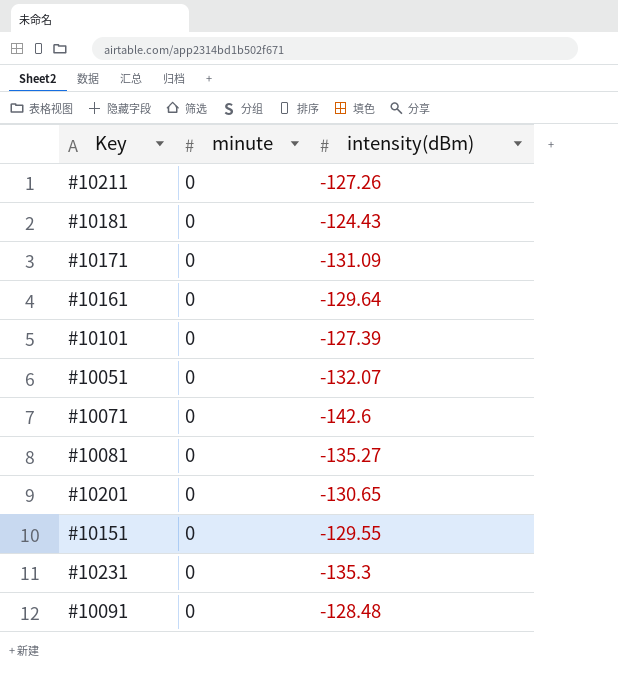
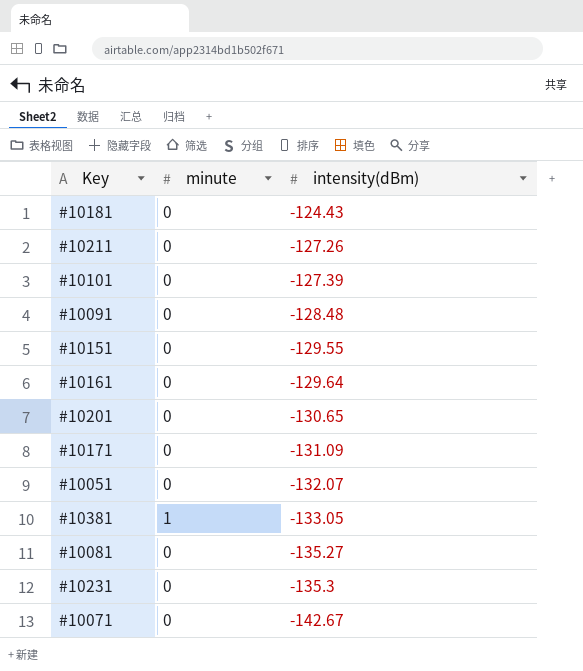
row order: none -> intensity(dBm) descending
row #10381: none -> 1 | -133.05
#10071 | intensity(dBm): -142.6 -> -142.67

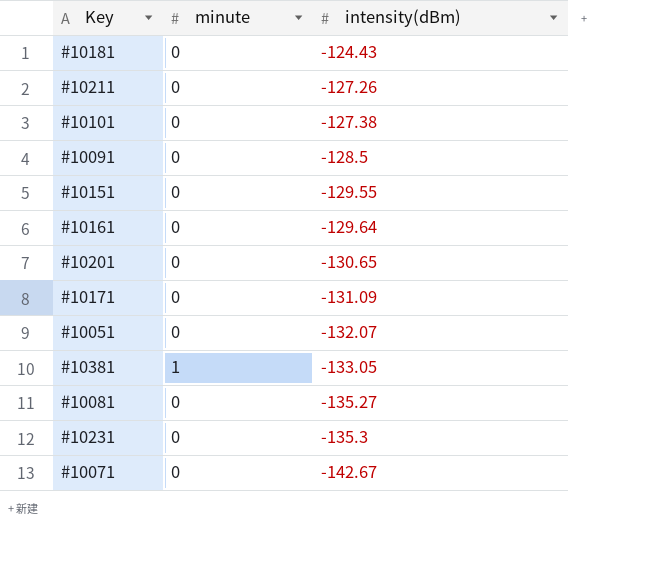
#10101 | intensity(dBm): -127.39 -> -127.38
#10091 | intensity(dBm): -128.48 -> -128.5

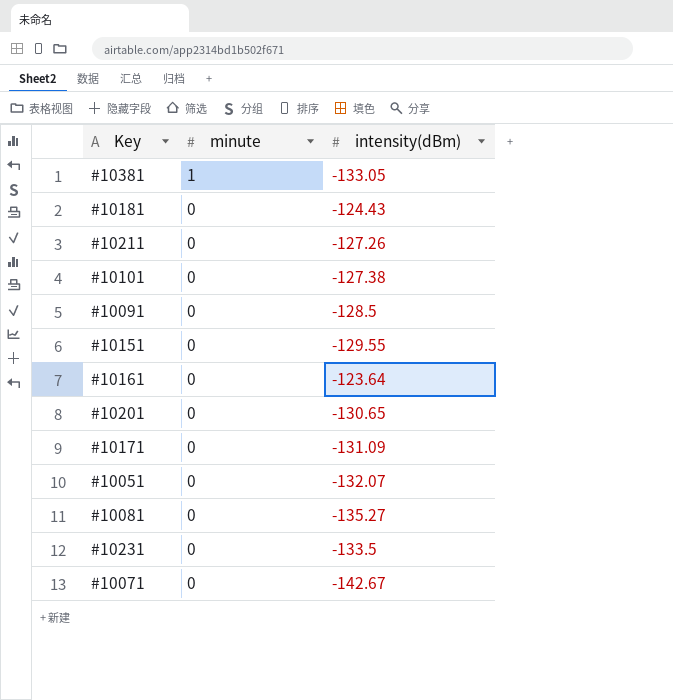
row order: intensity(dBm) descending -> minute descending
#10161 | intensity(dBm): -129.64 -> -123.64
#10231 | intensity(dBm): -135.3 -> -133.5

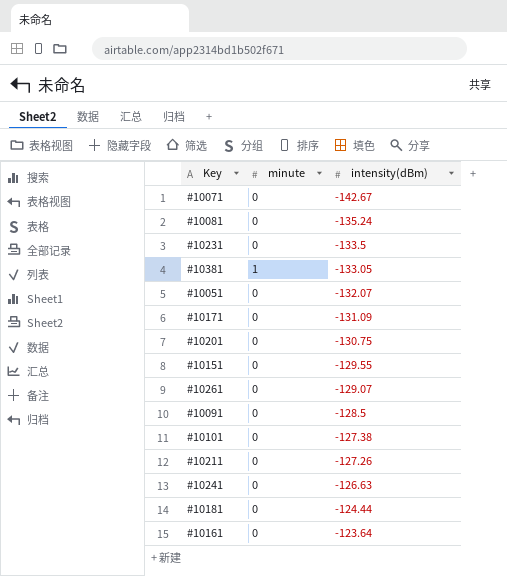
row order: minute descending -> intensity(dBm) ascending
#10081 | intensity(dBm): -135.27 -> -135.24
#10201 | intensity(dBm): -130.65 -> -130.75
row #10261: none -> 0 | -129.07
row #10241: none -> 0 | -126.63
#10181 | intensity(dBm): -124.43 -> -124.44

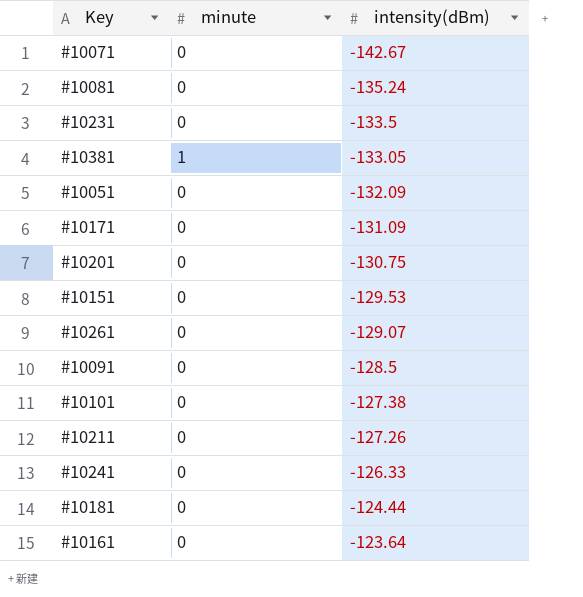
#10051 | intensity(dBm): -132.07 -> -132.09
#10151 | intensity(dBm): -129.55 -> -129.53
#10241 | intensity(dBm): -126.63 -> -126.33

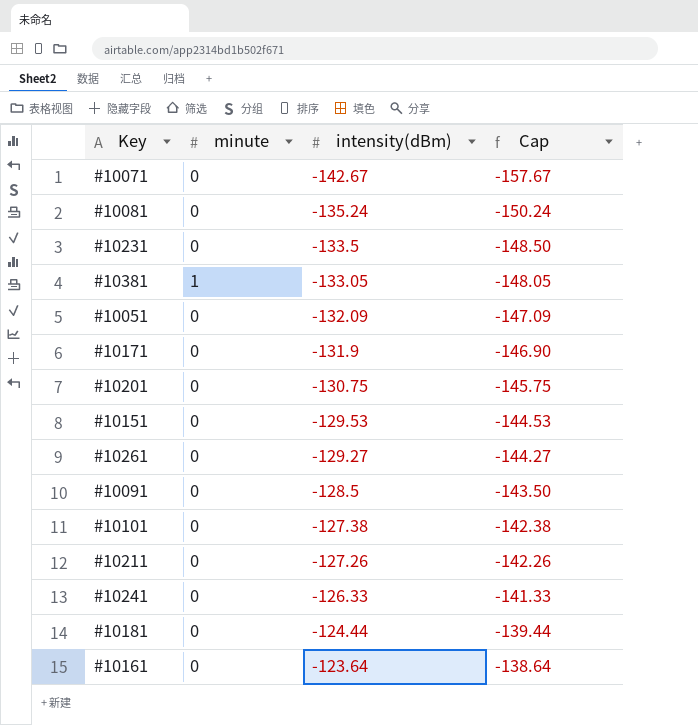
column Cap | formula: none -> [intensity(dBm)] - 15
#10171 | intensity(dBm): -131.09 -> -131.9
#10261 | intensity(dBm): -129.07 -> -129.27

